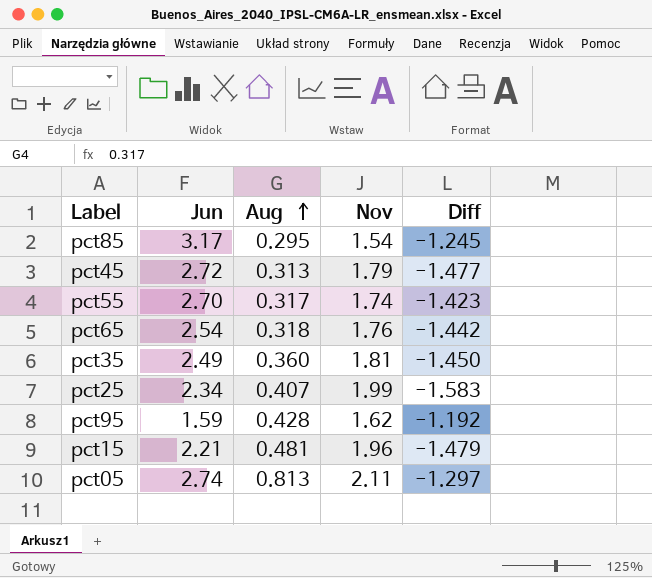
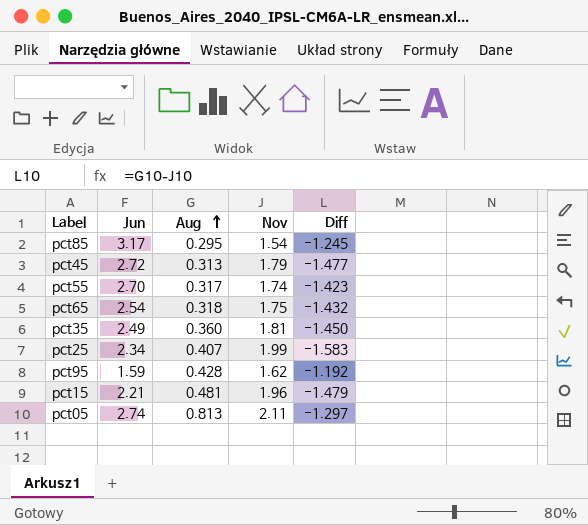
pct65 | Nov: 1.76 -> 1.75
pct65 | Diff: -1.442 -> -1.432

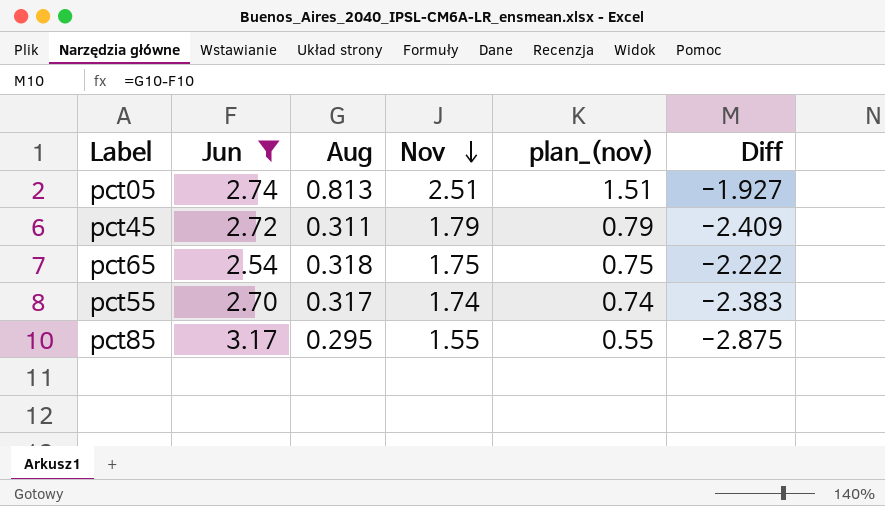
filter: none -> Jun >= 2.54
row order: Aug ascending -> Nov descending
column plan_(nov) | formula: none -> [Nov] - 1
column Diff | formula: [Aug] - [Nov] -> [Aug] - [Jun]
pct05 | Nov: 2.11 -> 2.51
pct45 | Aug: 0.313 -> 0.311
pct85 | Nov: 1.54 -> 1.55

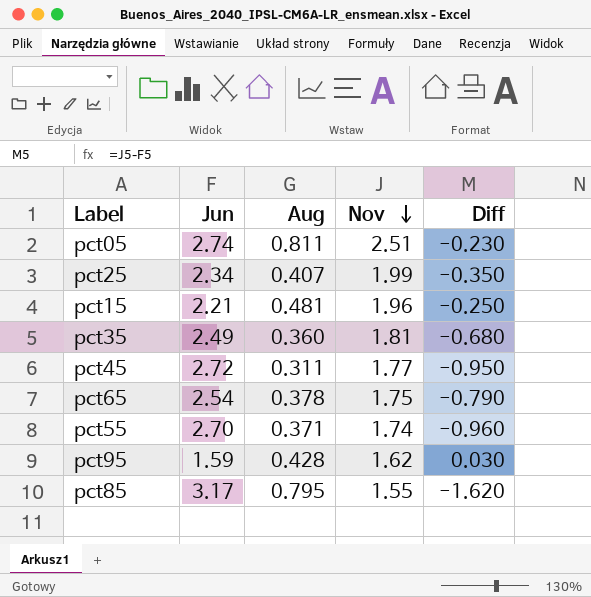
filter: Jun >= 2.54 -> none
column plan_(nov) | formula: [Nov] - 1 -> none
column Diff | formula: [Aug] - [Jun] -> [Nov] - [Jun]
pct05 | Aug: 0.813 -> 0.811
pct45 | Nov: 1.79 -> 1.77
pct65 | Aug: 0.318 -> 0.378
pct55 | Aug: 0.317 -> 0.371
pct85 | Aug: 0.295 -> 0.795

